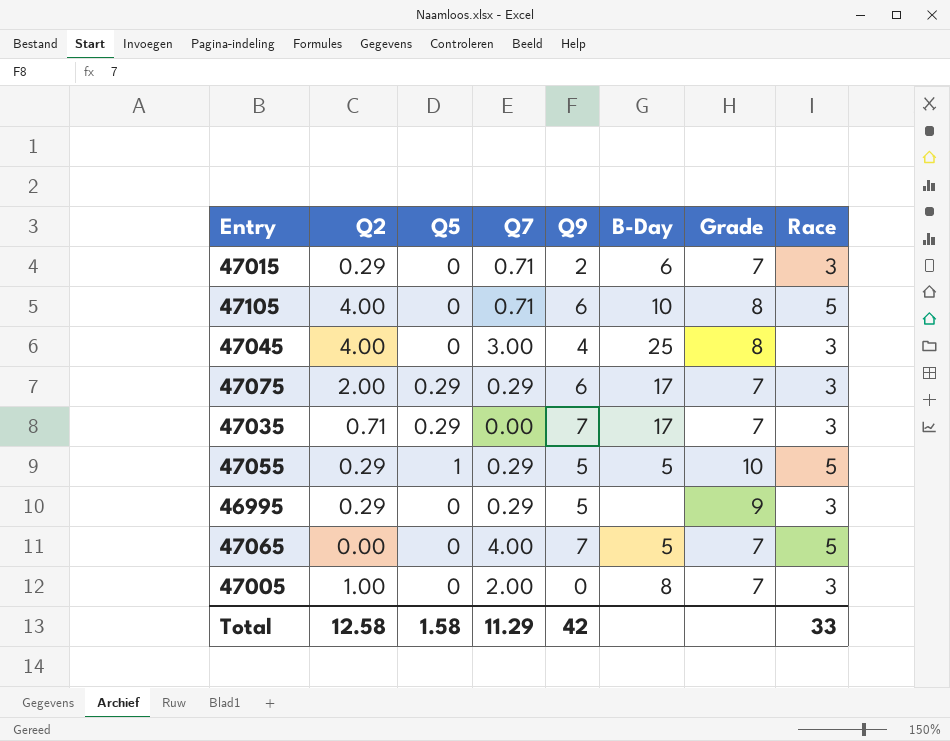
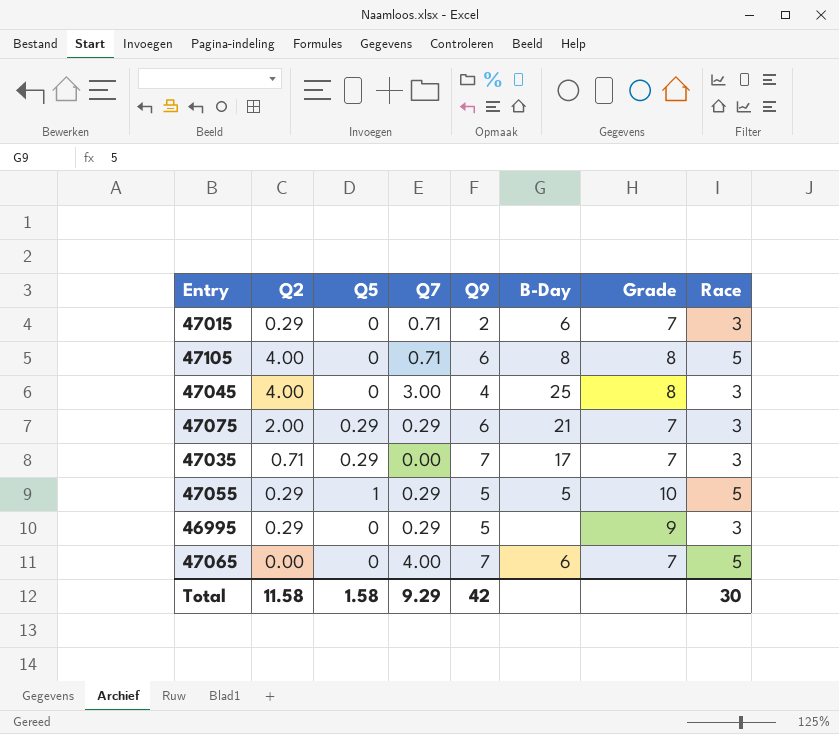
row 47005: 1.00 | 0 | 2.00 | 0 | 8 | 7 | 3 -> none
47105 | B-Day: 10 -> 8
47075 | B-Day: 17 -> 21
47065 | B-Day: 5 -> 6
Total | Q2: 12.58 -> 11.58
Total | Q7: 11.29 -> 9.29
Total | Race: 33 -> 30

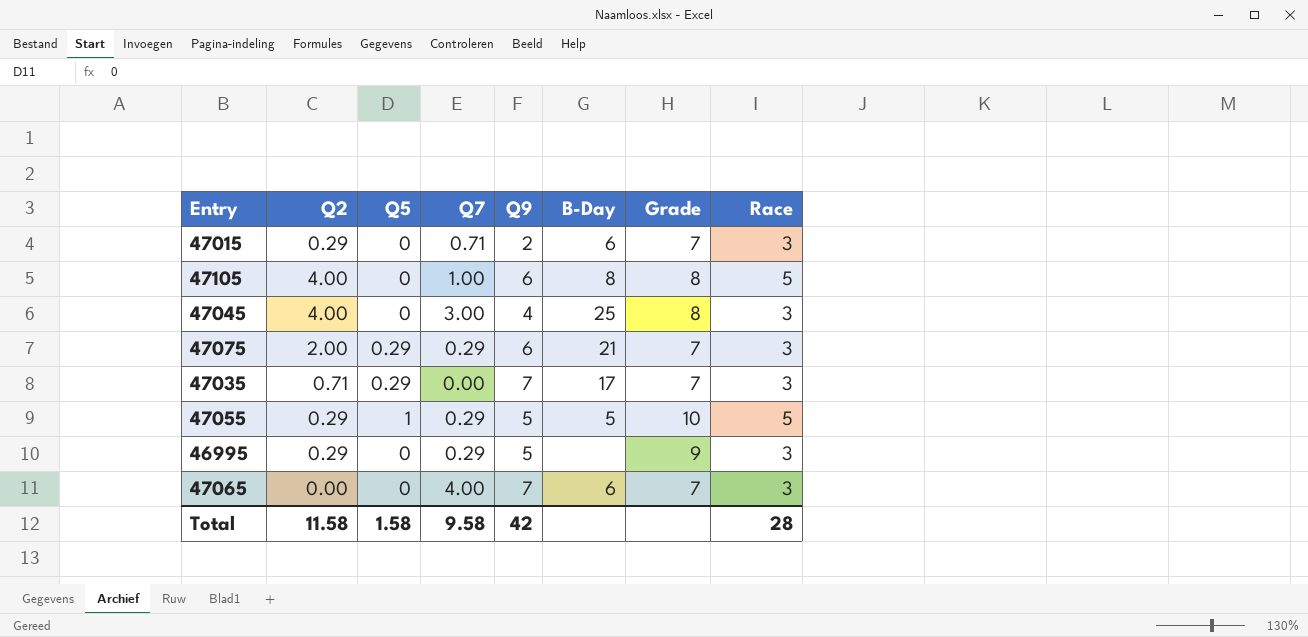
47105 | Q7: 0.71 -> 1.00
47065 | Race: 5 -> 3
Total | Q7: 9.29 -> 9.58
Total | Race: 30 -> 28

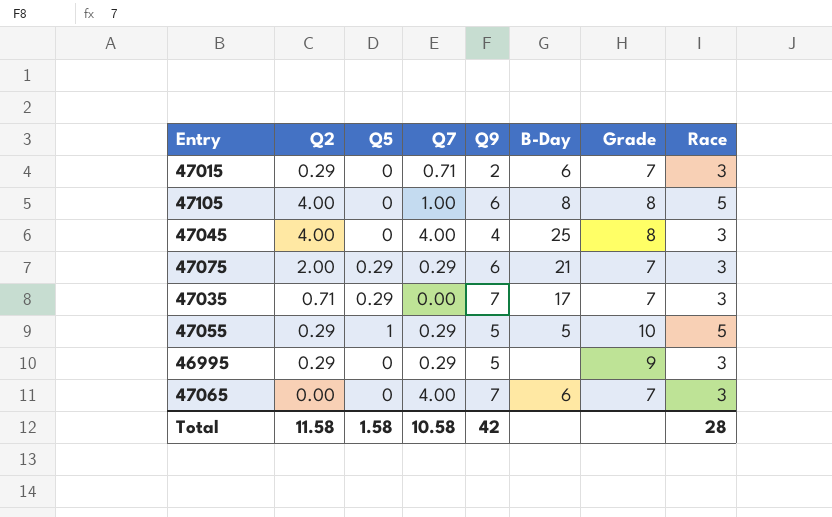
47045 | Q7: 3.00 -> 4.00
Total | Q7: 9.58 -> 10.58

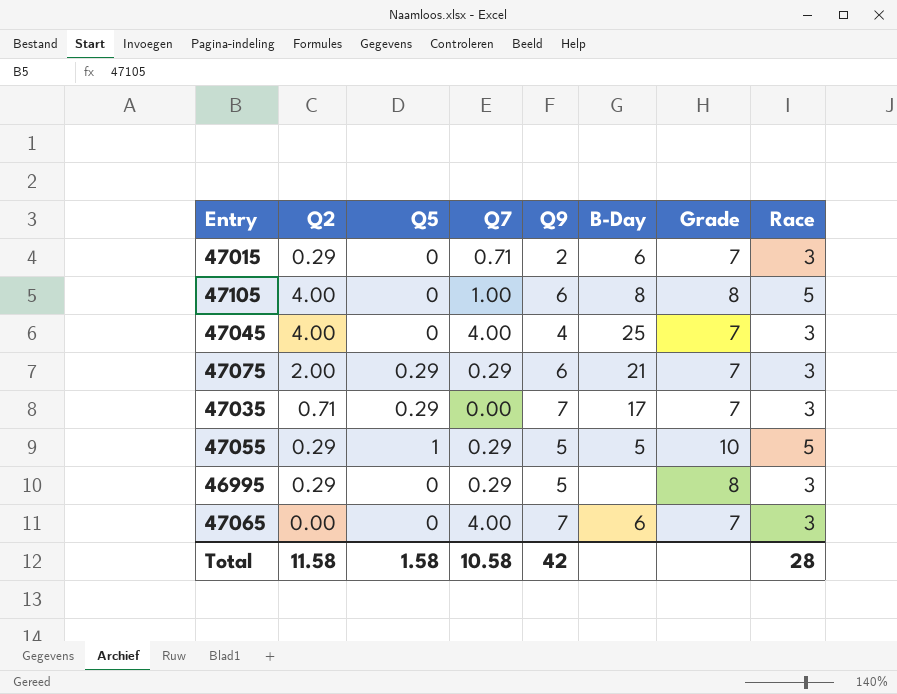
47045 | Grade: 8 -> 7
46995 | Grade: 9 -> 8

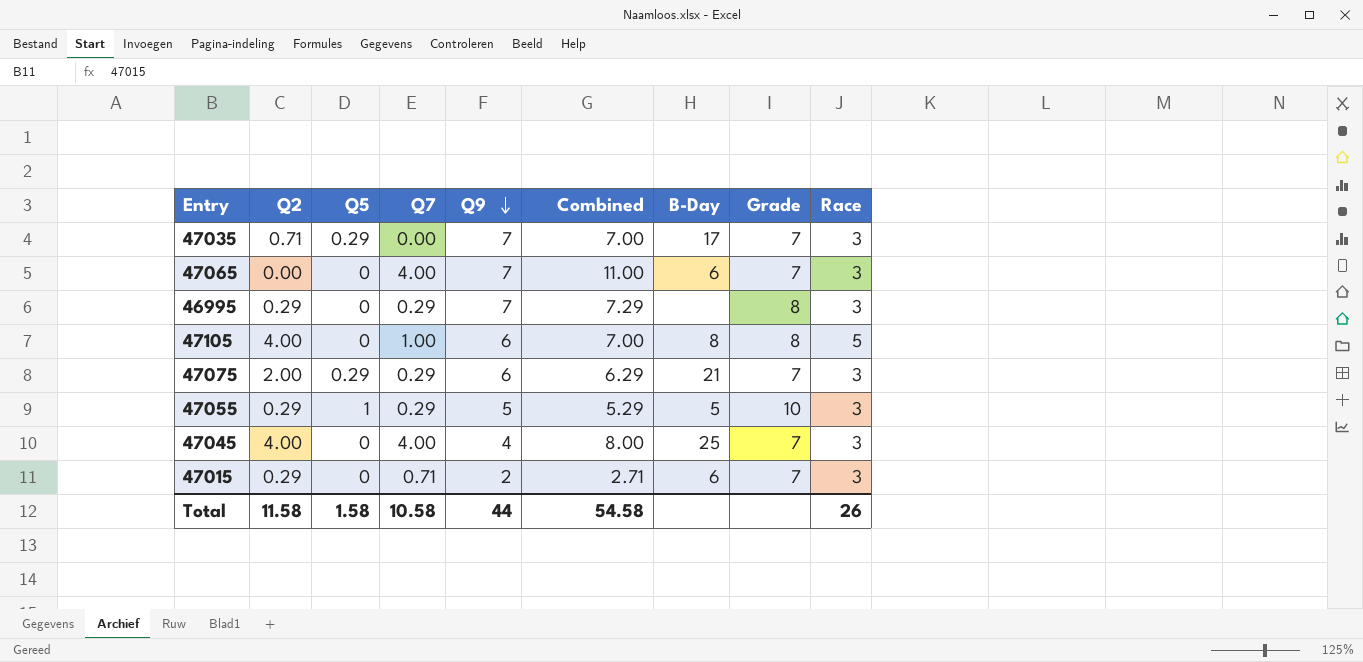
row order: none -> Q9 descending
column Combined | formula: none -> [Q7] + [Q9]
46995 | Q9: 5 -> 7
47055 | Race: 5 -> 3
Total | Q9: 42 -> 44
Total | Race: 28 -> 26

